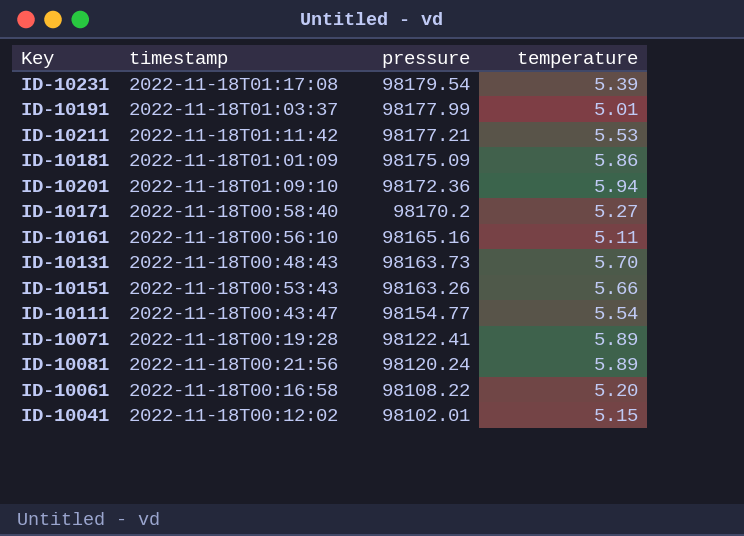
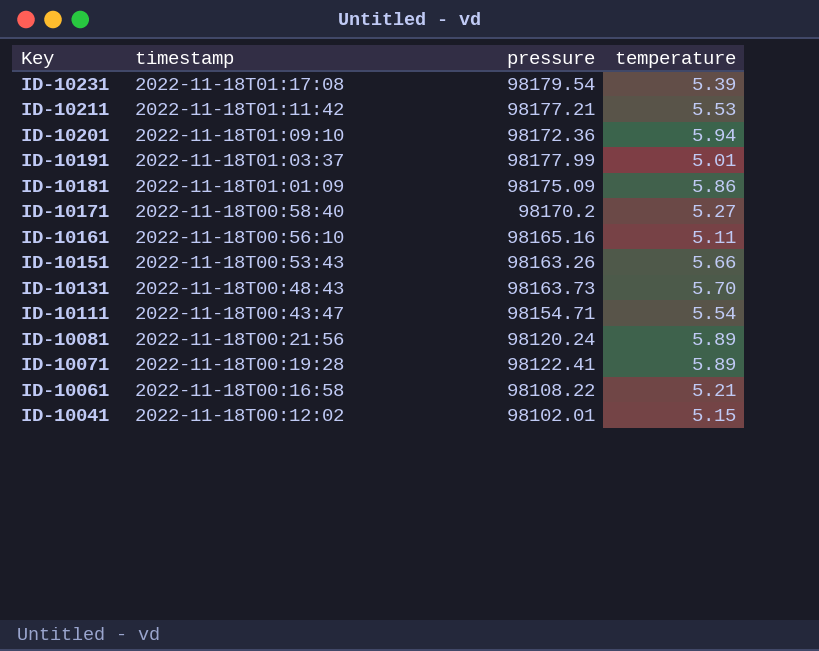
row order: pressure descending -> Key descending
ID-10111 | pressure: 98154.77 -> 98154.71
ID-10061 | temperature: 5.20 -> 5.21

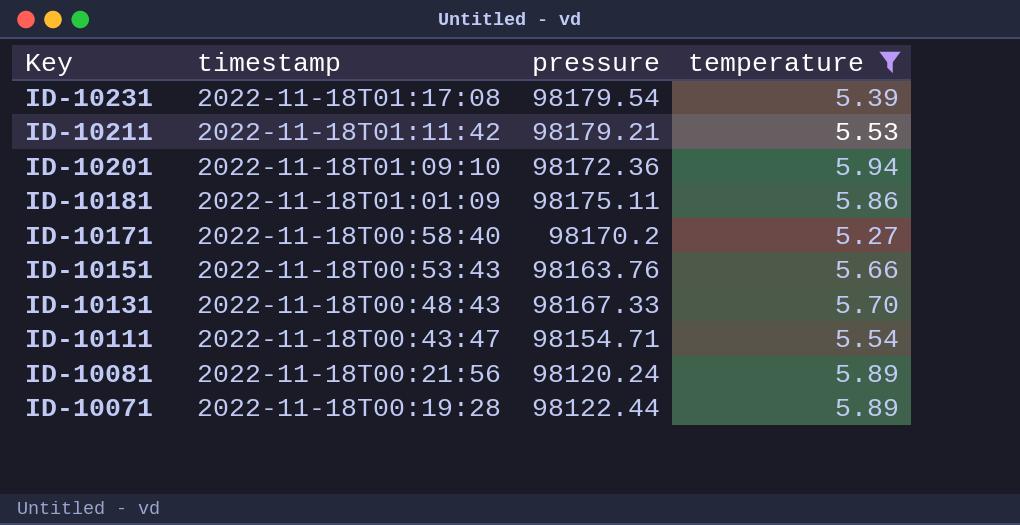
filter: none -> temperature >= 5.27
ID-10211 | pressure: 98177.21 -> 98179.21
ID-10181 | pressure: 98175.09 -> 98175.11
ID-10151 | pressure: 98163.26 -> 98163.76
ID-10131 | pressure: 98163.73 -> 98167.33
ID-10071 | pressure: 98122.41 -> 98122.44

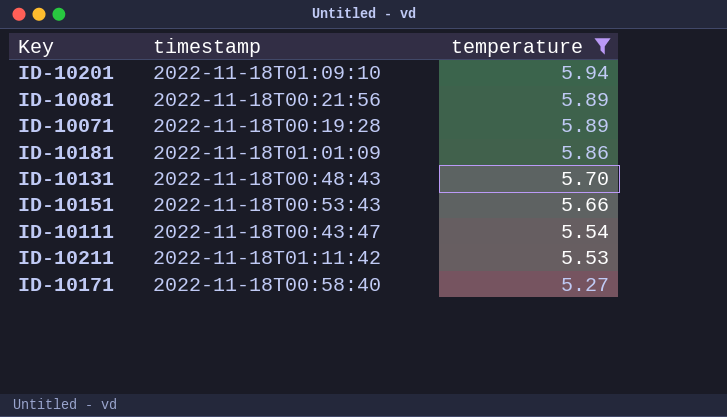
row order: Key descending -> temperature descending
column pressure | position: 3 -> none
row ID-10231: 2022-11-18T01:17:08 | 98179.54 | 5.39 -> none

